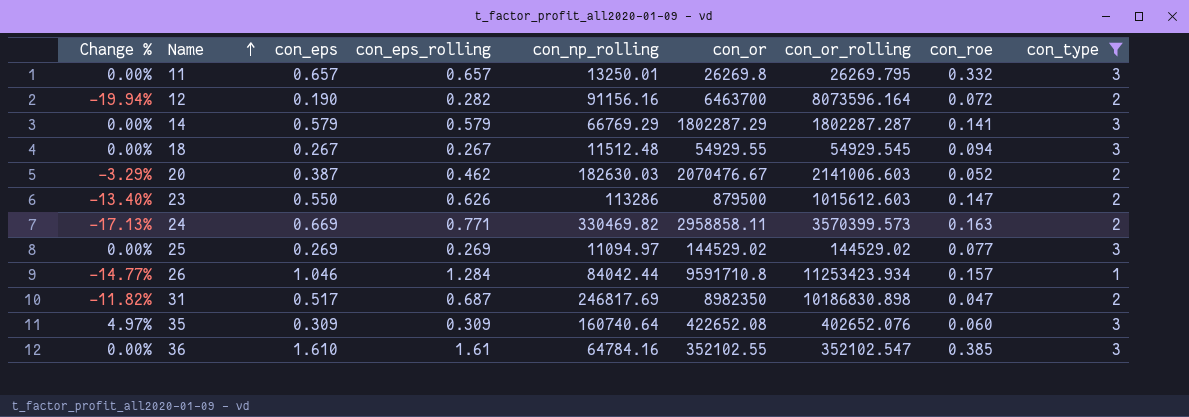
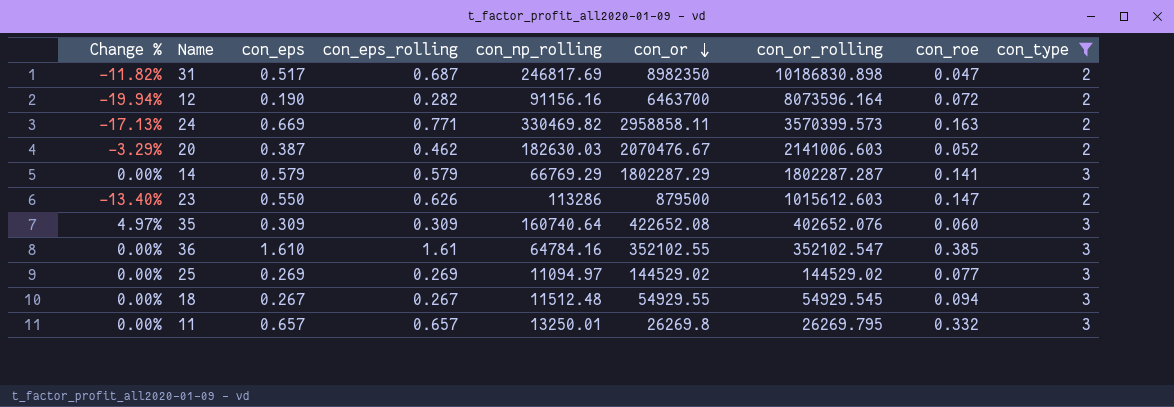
row order: Name ascending -> con_or descending
row 26: -14.77% | 1.046 | 1.284 | 84042.44 | 9591710.8 | 11253423.934 | 0.157 | 1 -> none

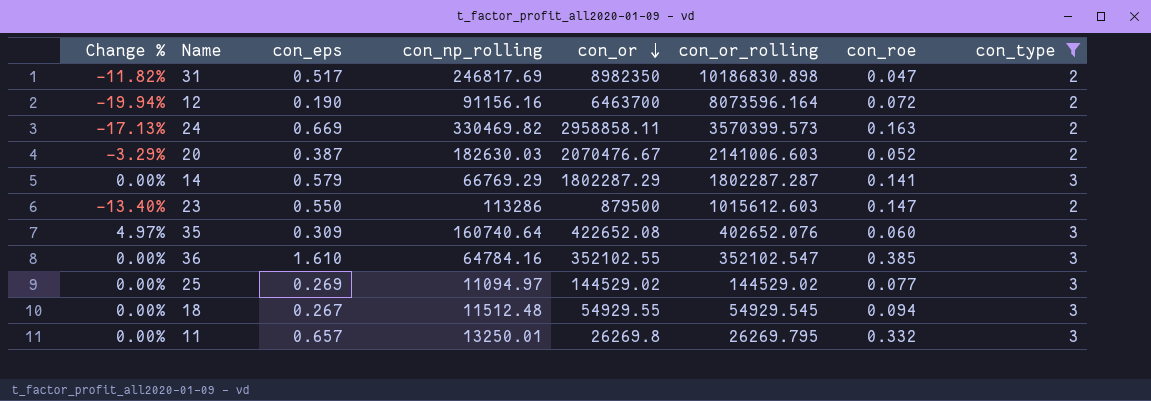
column con_eps_rolling | position: 4 -> none

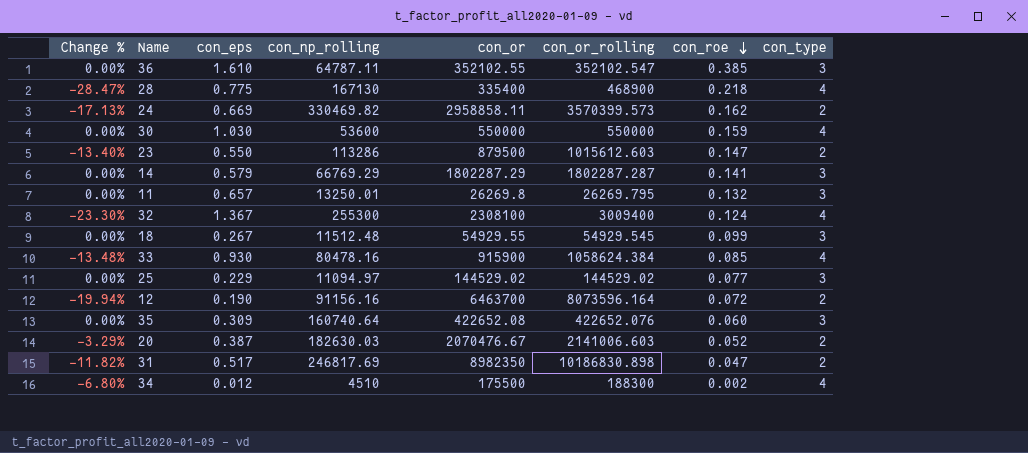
filter: con_type != 4 -> none
row order: con_or descending -> con_roe descending
36 | con_np_rolling: 64784.16 -> 64787.11
24 | con_roe: 0.163 -> 0.162
11 | con_roe: 0.332 -> 0.132
18 | con_roe: 0.094 -> 0.099
25 | con_eps: 0.269 -> 0.229
35 | Change %: 4.97% -> 0.00%
35 | con_or_rolling: 402652.076 -> 422652.076

